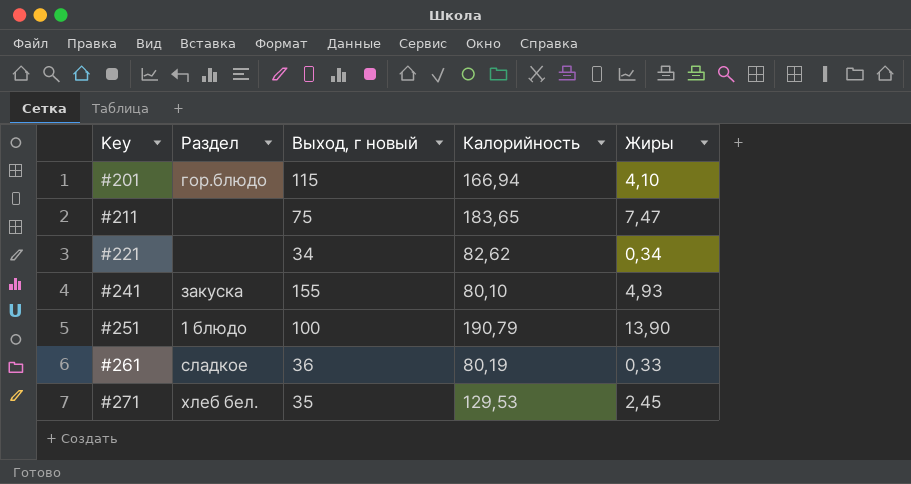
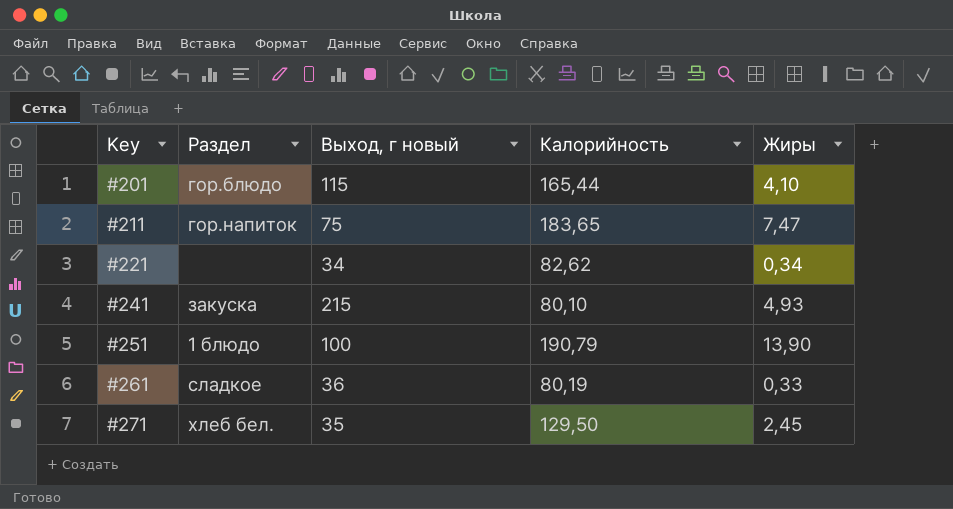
#201 | Калорийность: 166,94 -> 165,44
#211 | Раздел: none -> гор.напиток
#241 | Выход, г новый: 155 -> 215
#271 | Калорийность: 129,53 -> 129,50

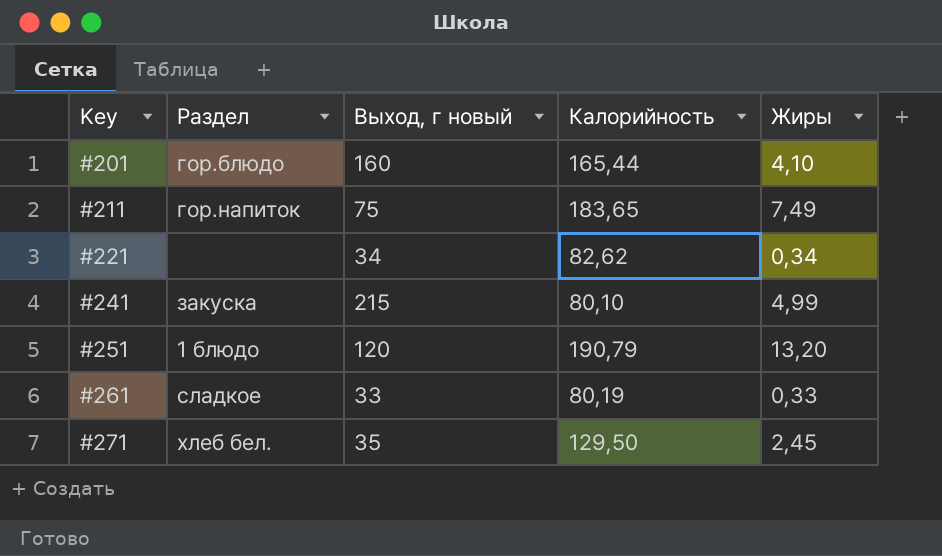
#201 | Выход, г новый: 115 -> 160
#211 | Жиры: 7,47 -> 7,49
#241 | Жиры: 4,93 -> 4,99
#251 | Выход, г новый: 100 -> 120
#251 | Жиры: 13,90 -> 13,20
#261 | Выход, г новый: 36 -> 33

